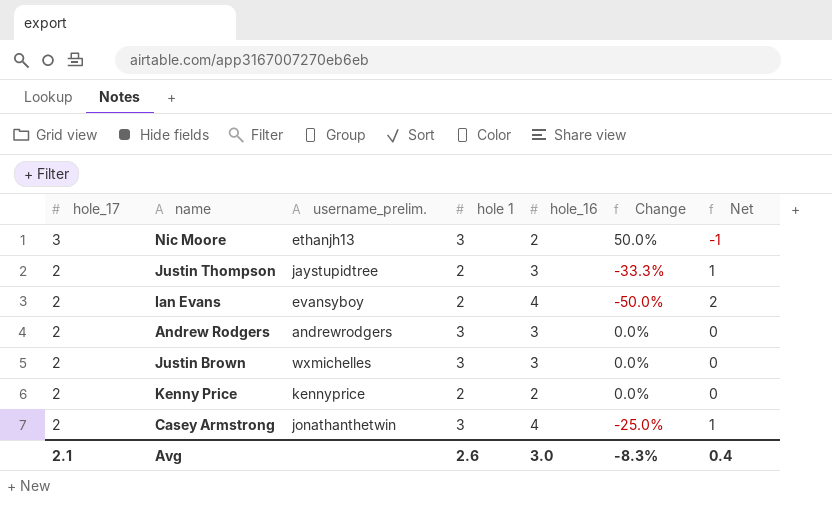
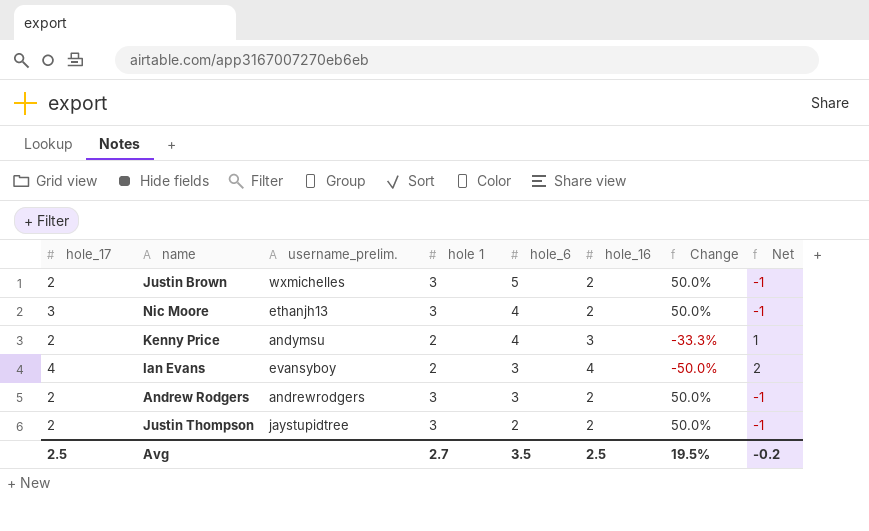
row order: hole_17 descending -> hole_6 descending
column hole_6 | position: none -> 5
row Casey Armstrong: 2 | jonathanthetwin | 3 | 4 | -25.0% | 1 -> none
Justin Brown | hole_16: 3 -> 2
Justin Brown | Change: 0.0% -> 50.0%
Justin Brown | Net: 0 -> -1
Kenny Price | username_prelim.: kennyprice -> andymsu
Kenny Price | hole_16: 2 -> 3
Kenny Price | Change: 0.0% -> -33.3%
Kenny Price | Net: 0 -> 1
Ian Evans | hole_17: 2 -> 4
Andrew Rodgers | hole_16: 3 -> 2
Andrew Rodgers | Change: 0.0% -> 50.0%
Andrew Rodgers | Net: 0 -> -1
Justin Thompson | hole 1: 2 -> 3
Justin Thompson | hole_16: 3 -> 2
Justin Thompson | Change: -33.3% -> 50.0%
Justin Thompson | Net: 1 -> -1
Avg | hole_17: 2.1 -> 2.5
Avg | hole 1: 2.6 -> 2.7
Avg | hole_16: 3.0 -> 2.5
Avg | Change: -8.3% -> 19.5%
Avg | Net: 0.4 -> -0.2

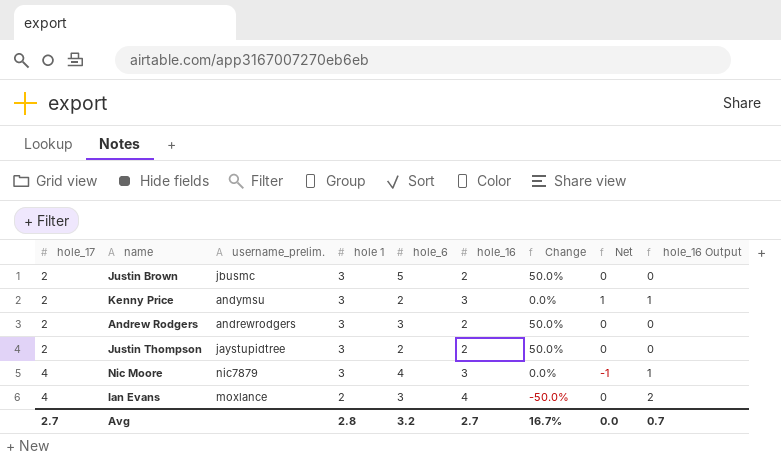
row order: hole_6 descending -> hole_17 ascending
column Net | formula: [hole_16] - [hole 1] -> [hole_16] - [hole_17]
column hole_16 Output | formula: none -> [hole_16] - 2
Justin Brown | username_prelim.: wxmichelles -> jbusmc
Kenny Price | hole 1: 2 -> 3
Kenny Price | hole_6: 4 -> 2
Kenny Price | Change: -33.3% -> 0.0%
Nic Moore | hole_17: 3 -> 4
Nic Moore | username_prelim.: ethanjh13 -> nic7879
Nic Moore | hole_16: 2 -> 3
Nic Moore | Change: 50.0% -> 0.0%
Ian Evans | username_prelim.: evansyboy -> moxlance
Avg | hole_17: 2.5 -> 2.7
Avg | hole 1: 2.7 -> 2.8
Avg | hole_6: 3.5 -> 3.2
Avg | hole_16: 2.5 -> 2.7
Avg | Change: 19.5% -> 16.7%
Avg | Net: -0.2 -> 0.0

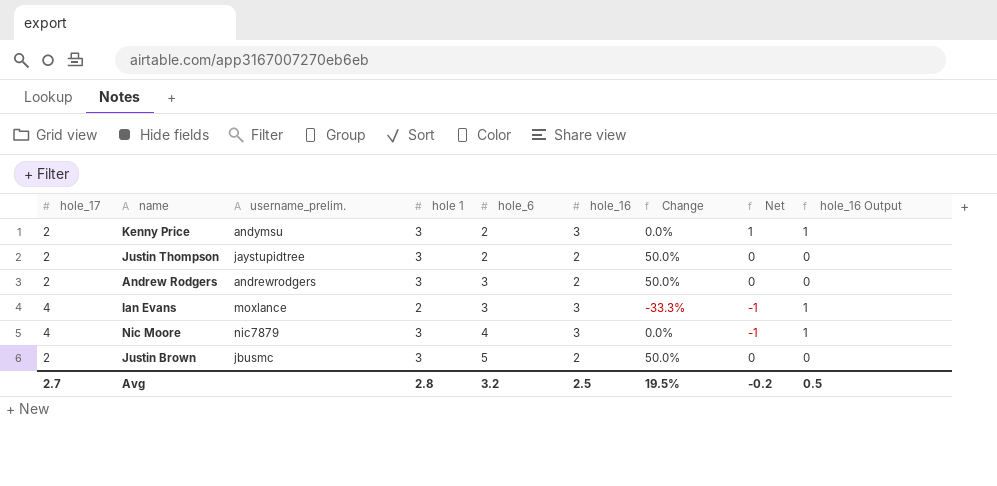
row order: hole_17 ascending -> hole_6 ascending
Ian Evans | hole_16: 4 -> 3
Ian Evans | Change: -50.0% -> -33.3%
Ian Evans | Net: 0 -> -1
Ian Evans | hole_16 Output: 2 -> 1
Avg | hole_16: 2.7 -> 2.5
Avg | Change: 16.7% -> 19.5%
Avg | Net: 0.0 -> -0.2
Avg | hole_16 Output: 0.7 -> 0.5

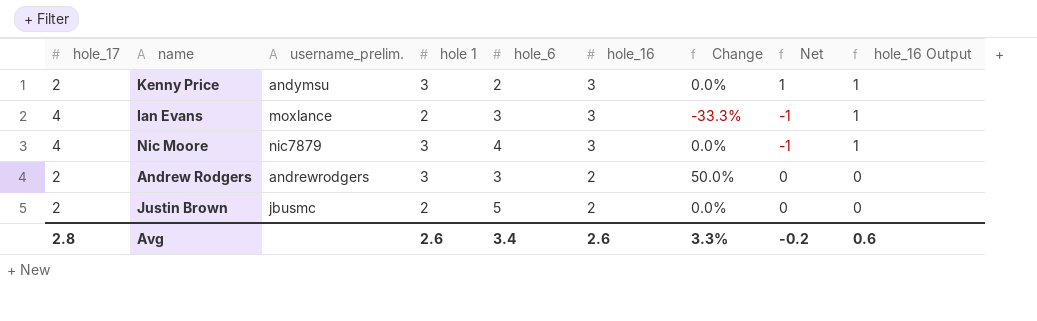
row order: hole_6 ascending -> hole_16 descending
row Justin Thompson: 2 | jaystupidtree | 3 | 2 | 2 | 50.0% | 0 | 0 -> none
Justin Brown | hole 1: 3 -> 2
Justin Brown | Change: 50.0% -> 0.0%
Avg | hole_17: 2.7 -> 2.8
Avg | hole 1: 2.8 -> 2.6
Avg | hole_6: 3.2 -> 3.4
Avg | hole_16: 2.5 -> 2.6
Avg | Change: 19.5% -> 3.3%
Avg | hole_16 Output: 0.5 -> 0.6

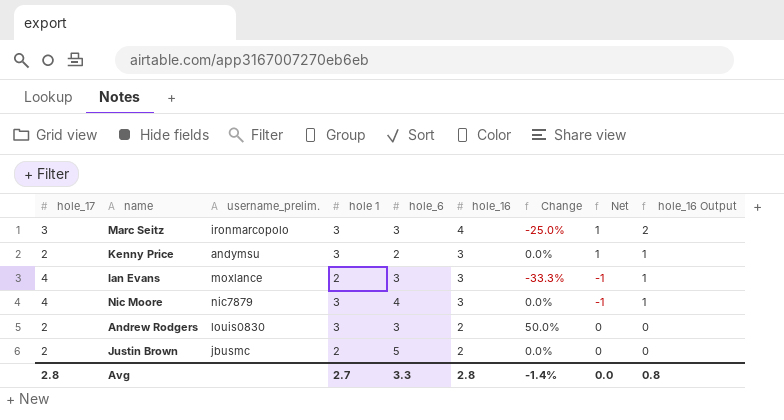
row Marc Seitz: none -> 3 | ironmarcopolo | 3 | 3 | 4 | -25.0% | 1 | 2
Andrew Rodgers | username_prelim.: andrewrodgers -> louis0830
Avg | hole 1: 2.6 -> 2.7
Avg | hole_6: 3.4 -> 3.3
Avg | hole_16: 2.6 -> 2.8
Avg | Change: 3.3% -> -1.4%
Avg | Net: -0.2 -> 0.0
Avg | hole_16 Output: 0.6 -> 0.8

